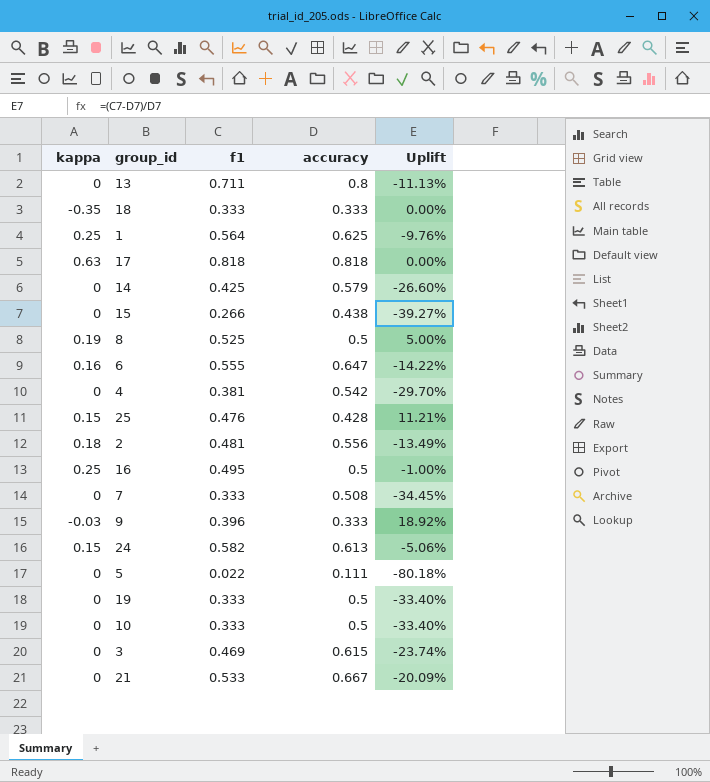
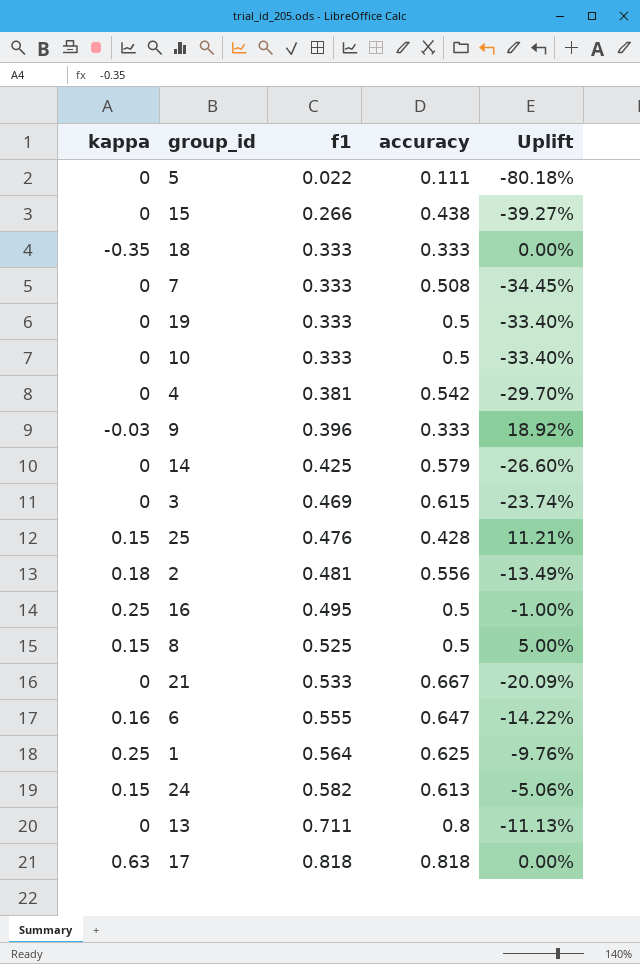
row order: none -> f1 ascending
8 | kappa: 0.19 -> 0.15

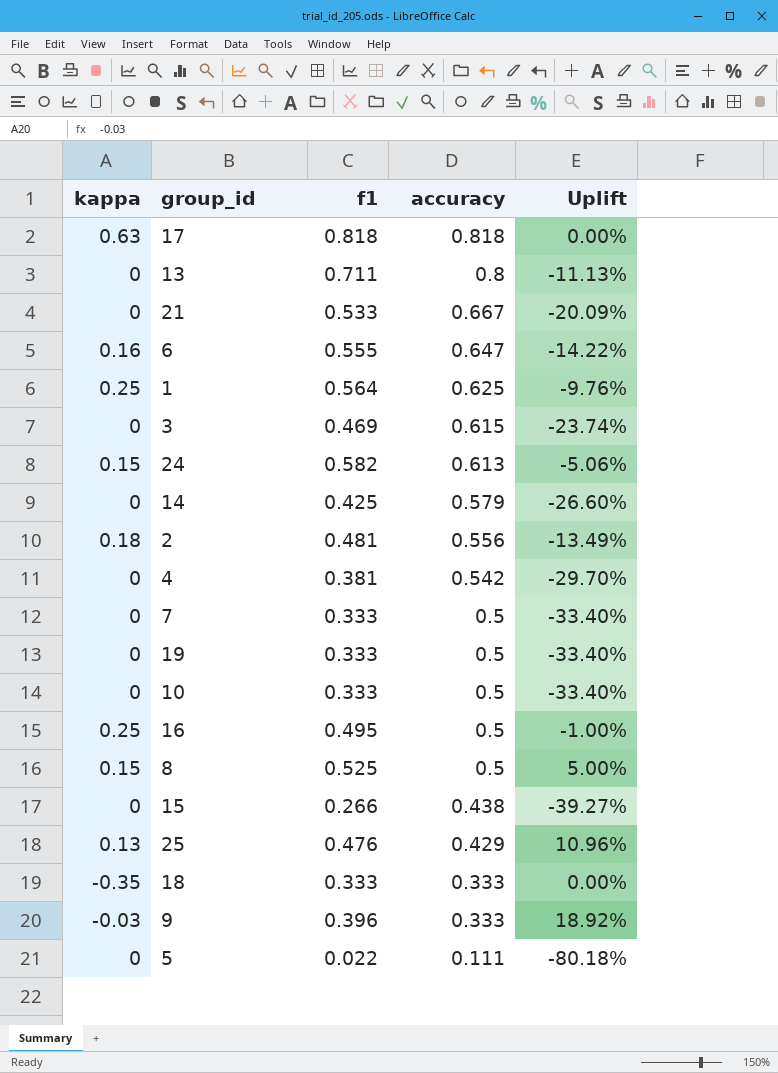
row order: f1 ascending -> accuracy descending
7 | accuracy: 0.508 -> 0.5
7 | Uplift: -34.45% -> -33.40%
25 | kappa: 0.15 -> 0.13
25 | accuracy: 0.428 -> 0.429
25 | Uplift: 11.21% -> 10.96%

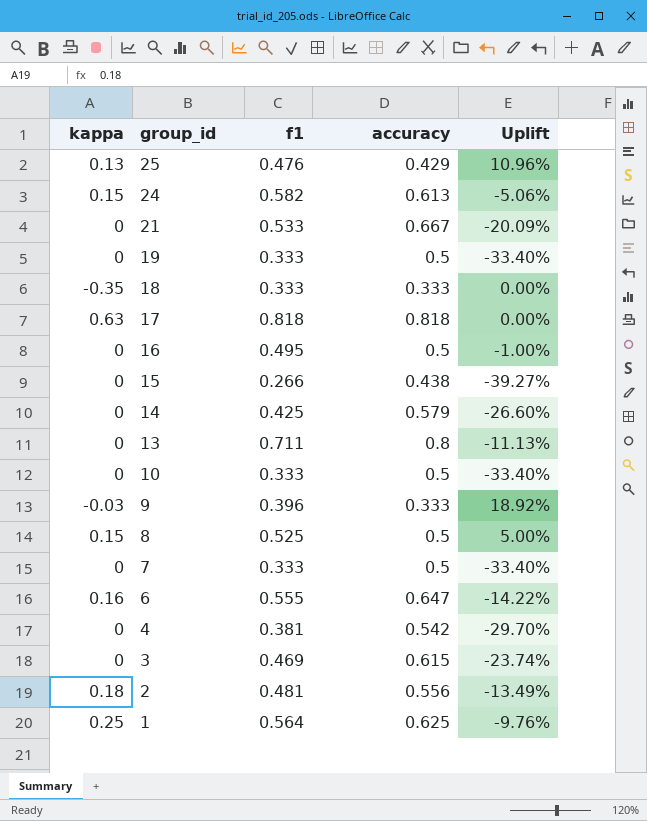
row order: accuracy descending -> group_id descending
row 5: 0 | 0.022 | 0.111 | -80.18% -> none
16 | kappa: 0.25 -> 0

